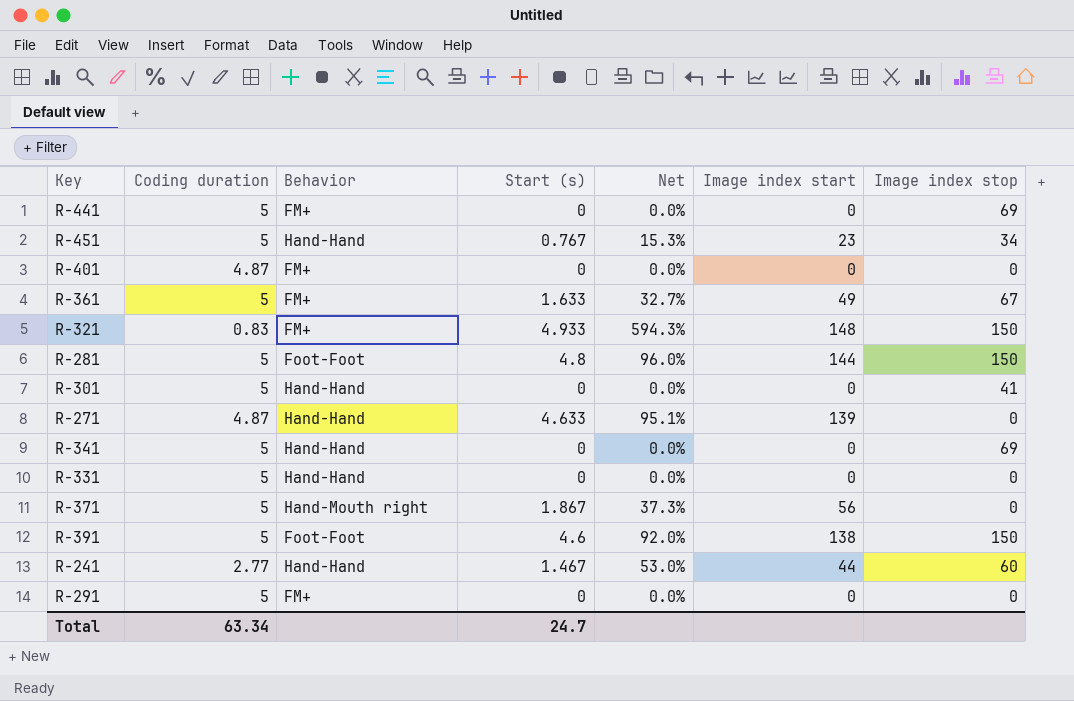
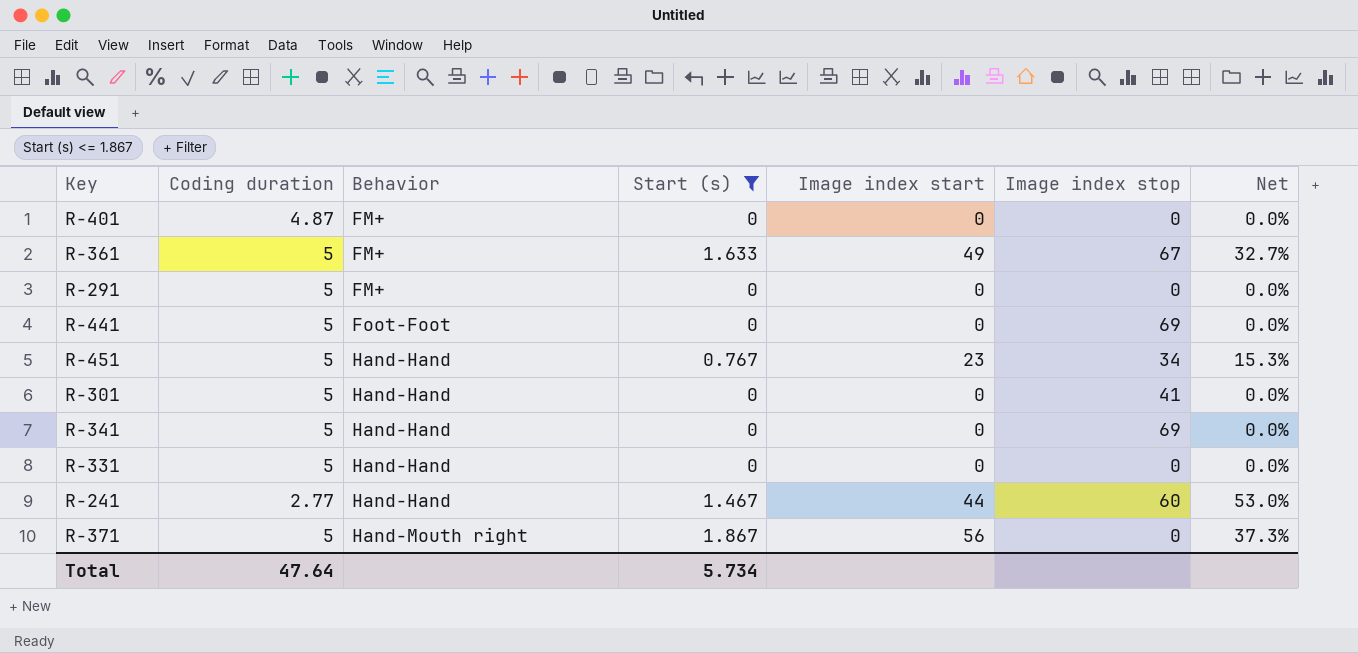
filter: none -> Start (s) <= 1.867
row order: none -> Behavior ascending
column Net | position: 5 -> 7
R-441 | Behavior: FM+ -> Foot-Foot
Total | Coding duration: 63.34 -> 47.64
Total | Start (s): 24.7 -> 5.734

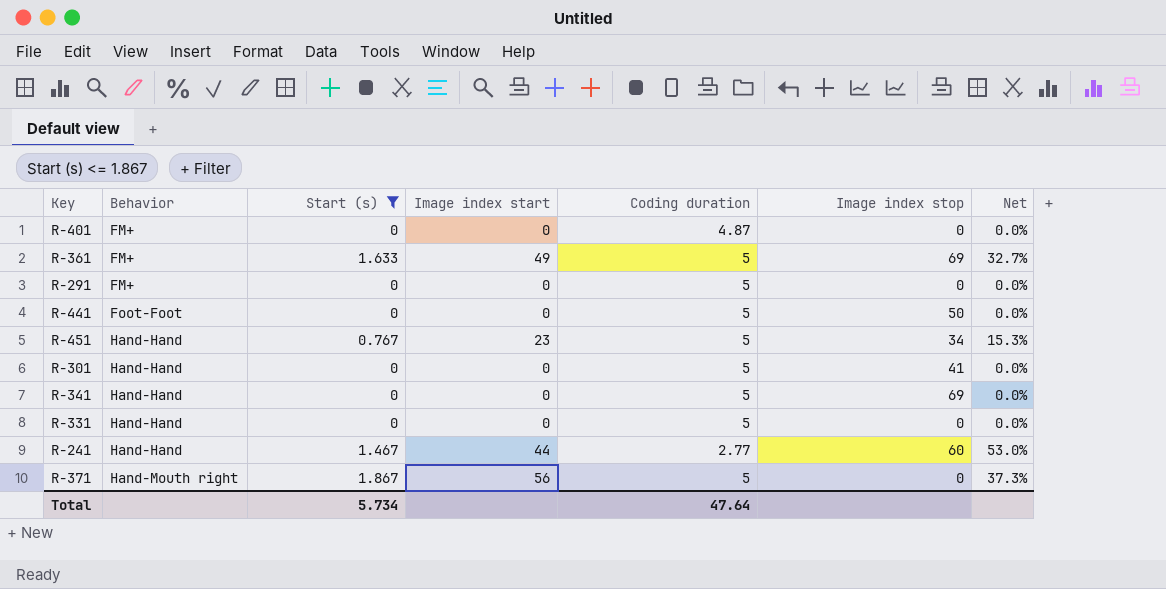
column Coding duration | position: 2 -> 5
R-361 | Image index stop: 67 -> 69
R-441 | Image index stop: 69 -> 50

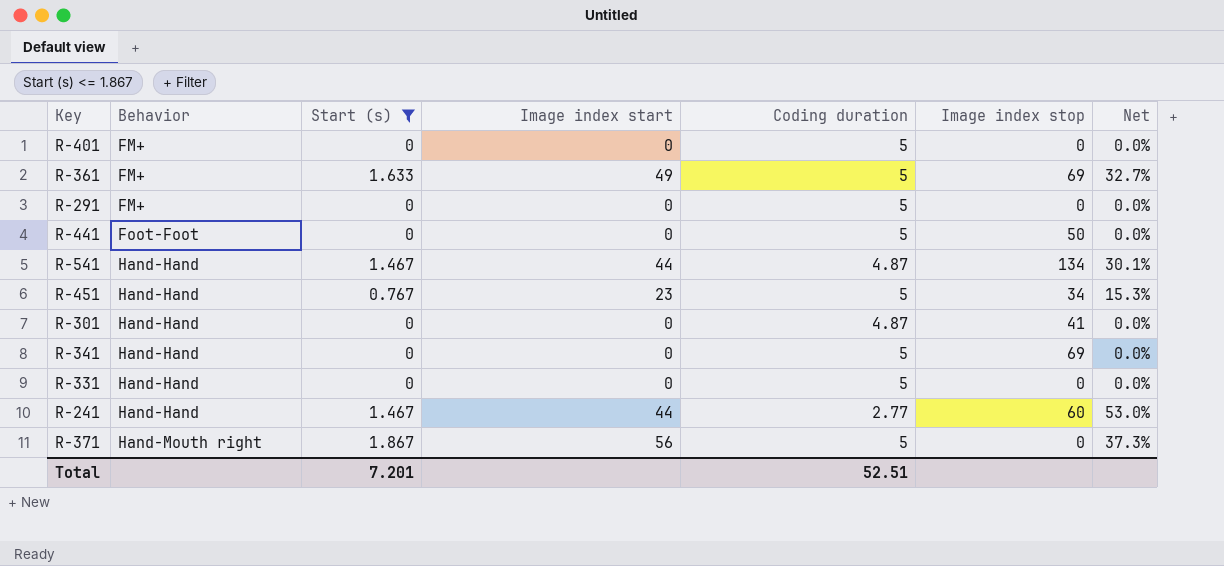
R-401 | Coding duration: 4.87 -> 5
row R-541: none -> Hand-Hand | 1.467 | 44 | 4.87 | 134 | 30.1%
R-301 | Coding duration: 5 -> 4.87
Total | Start (s): 5.734 -> 7.201
Total | Coding duration: 47.64 -> 52.51

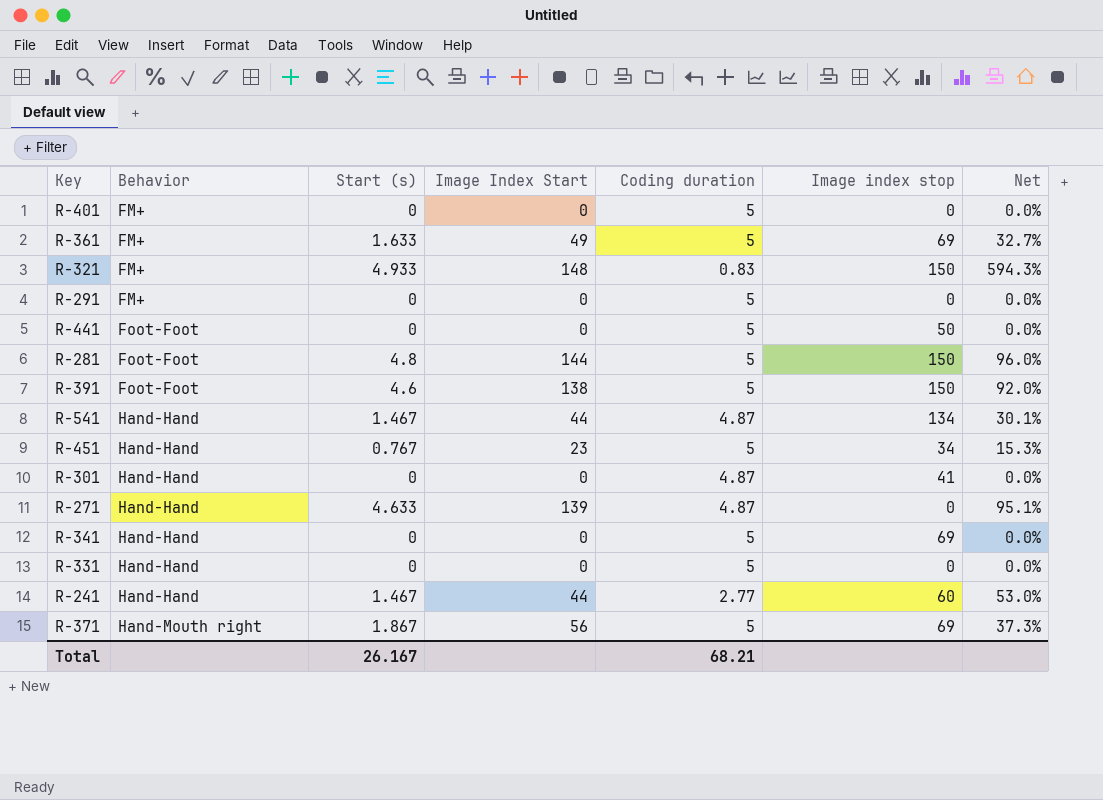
filter: Start (s) <= 1.867 -> none
column name: Image index start -> Image Index Start
R-371 | Image index stop: 0 -> 69
Total | Start (s): 7.201 -> 26.167
Total | Coding duration: 52.51 -> 68.21

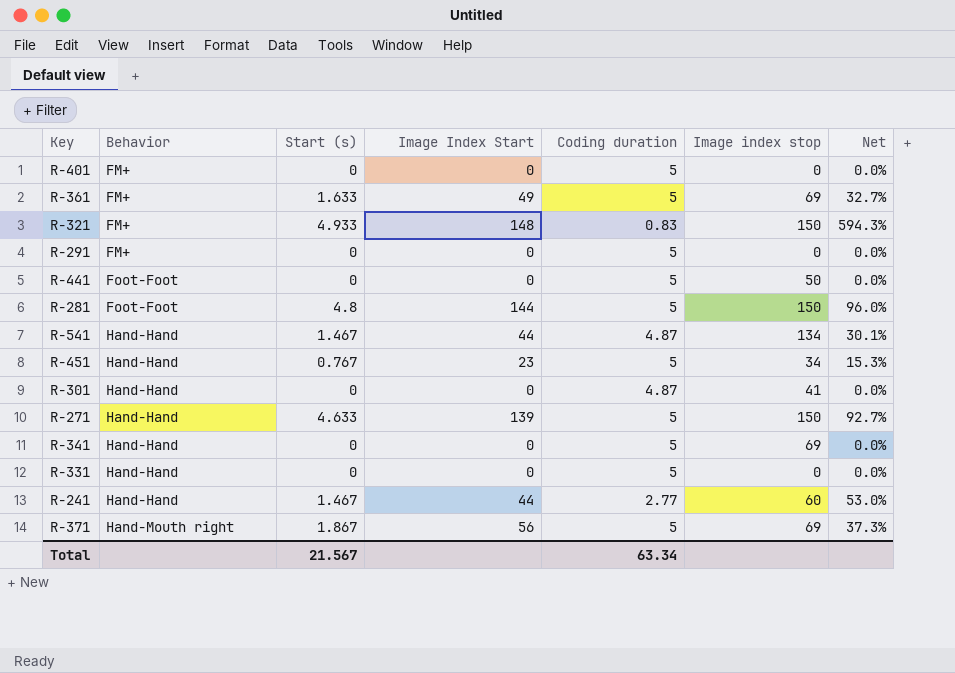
row R-391: Foot-Foot | 4.6 | 138 | 5 | 150 | 92.0% -> none
R-271 | Coding duration: 4.87 -> 5
R-271 | Image index stop: 0 -> 150
R-271 | Net: 95.1% -> 92.7%
Total | Start (s): 26.167 -> 21.567
Total | Coding duration: 68.21 -> 63.34

